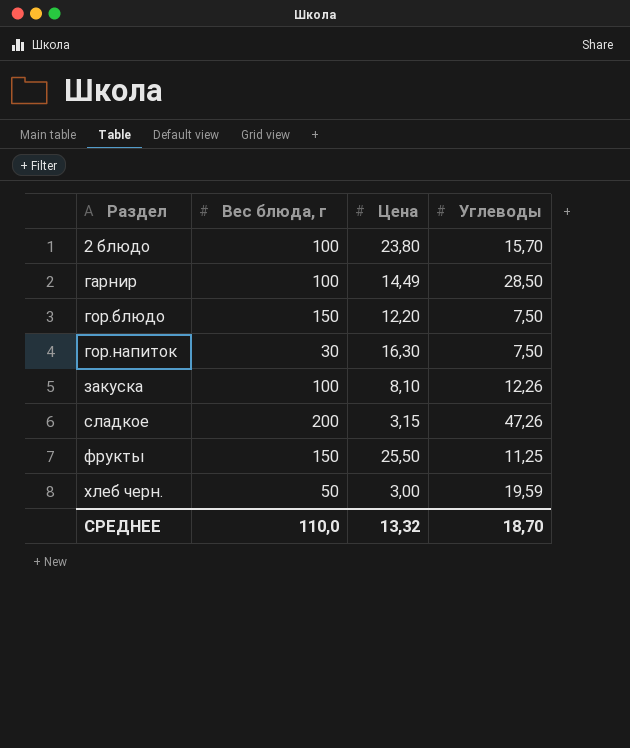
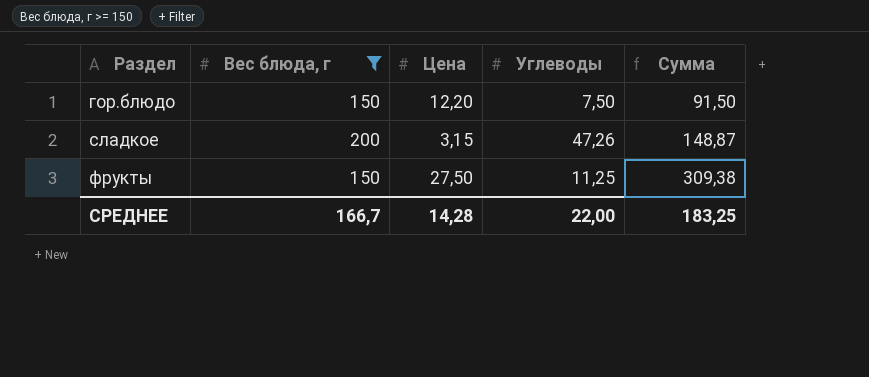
filter: none -> Вес блюда, г >= 150
column Сумма | formula: none -> [Цена] * [Углеводы]
фрукты | Цена: 25,50 -> 27,50
СРЕДНЕЕ | Вес блюда, г: 110,0 -> 166,7
СРЕДНЕЕ | Цена: 13,32 -> 14,28
СРЕДНЕЕ | Углеводы: 18,70 -> 22,00

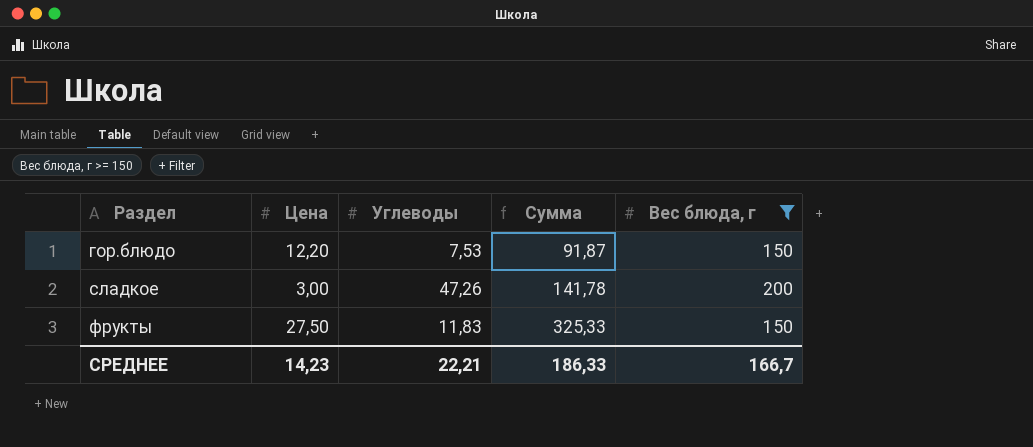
column Вес блюда, г | position: 2 -> 5
гор.блюдо | Углеводы: 7,50 -> 7,53
гор.блюдо | Сумма: 91,50 -> 91,87
сладкое | Цена: 3,15 -> 3,00
сладкое | Сумма: 148,87 -> 141,78
фрукты | Углеводы: 11,25 -> 11,83
фрукты | Сумма: 309,38 -> 325,33
СРЕДНЕЕ | Цена: 14,28 -> 14,23
СРЕДНЕЕ | Углеводы: 22,00 -> 22,21
СРЕДНЕЕ | Сумма: 183,25 -> 186,33

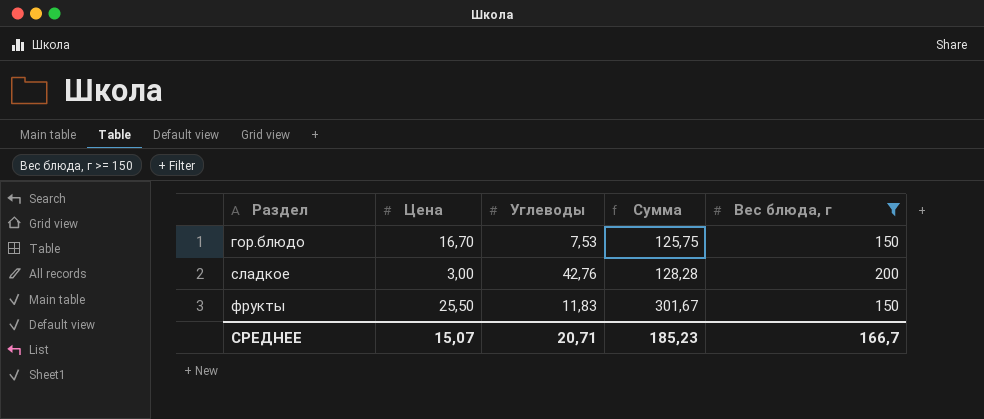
гор.блюдо | Цена: 12,20 -> 16,70
гор.блюдо | Сумма: 91,87 -> 125,75
сладкое | Углеводы: 47,26 -> 42,76
сладкое | Сумма: 141,78 -> 128,28
фрукты | Цена: 27,50 -> 25,50
фрукты | Сумма: 325,33 -> 301,67
СРЕДНЕЕ | Цена: 14,23 -> 15,07
СРЕДНЕЕ | Углеводы: 22,21 -> 20,71
СРЕДНЕЕ | Сумма: 186,33 -> 185,23

